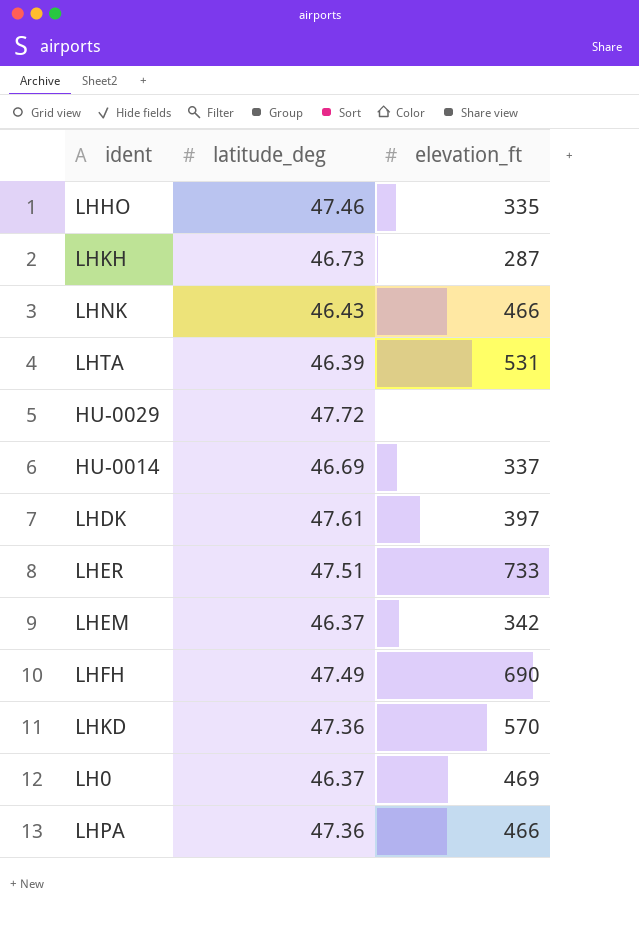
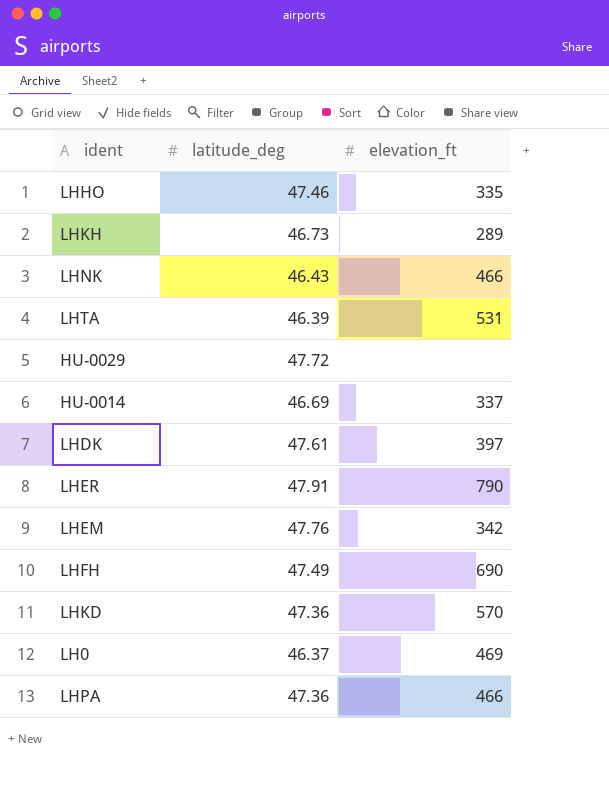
LHKH | elevation_ft: 287 -> 289
LHER | latitude_deg: 47.51 -> 47.91
LHER | elevation_ft: 733 -> 790
LHEM | latitude_deg: 46.37 -> 47.76

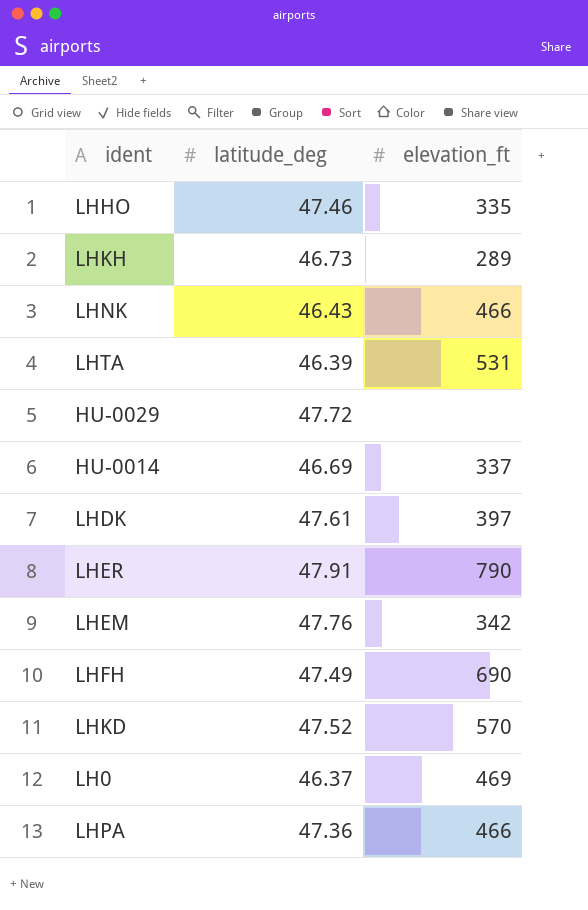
LHKD | latitude_deg: 47.36 -> 47.52

